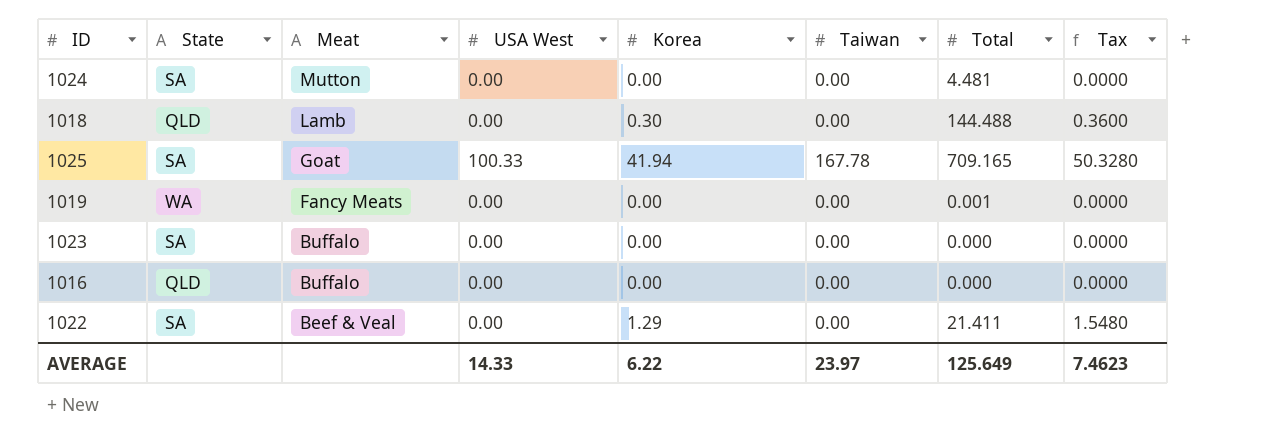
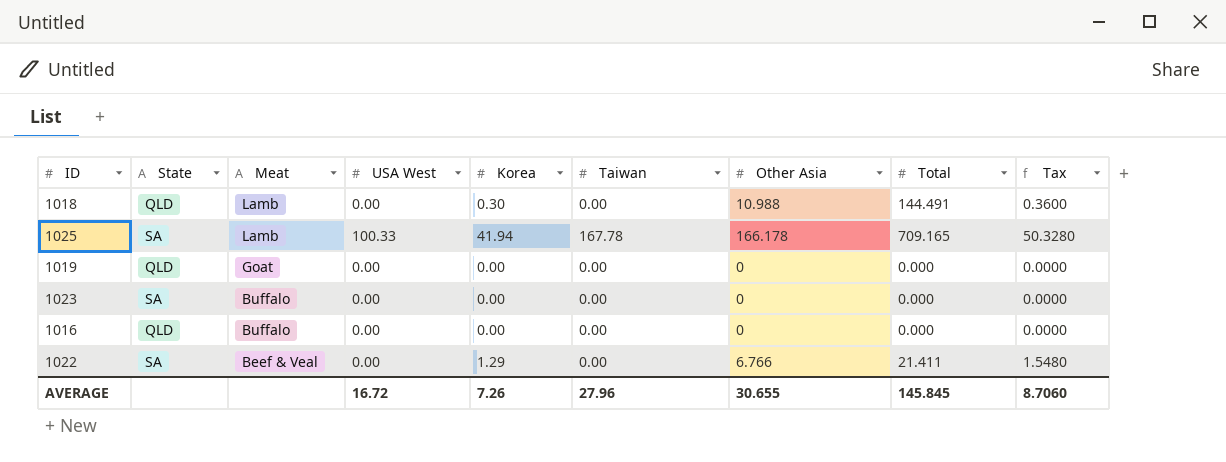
column Other Asia | position: none -> 7
row 1024: SA | Mutton | 0.00 | 0.00 | 0.00 | 4.481 | 0.0000 -> none
1018 | Total: 144.488 -> 144.491
1025 | Meat: Goat -> Lamb
1019 | State: WA -> QLD
1019 | Meat: Fancy Meats -> Goat
1019 | Total: 0.001 -> 0.000
AVERAGE | USA West: 14.33 -> 16.72
AVERAGE | Korea: 6.22 -> 7.26
AVERAGE | Taiwan: 23.97 -> 27.96
AVERAGE | Total: 125.649 -> 145.845
AVERAGE | Tax: 7.4623 -> 8.7060

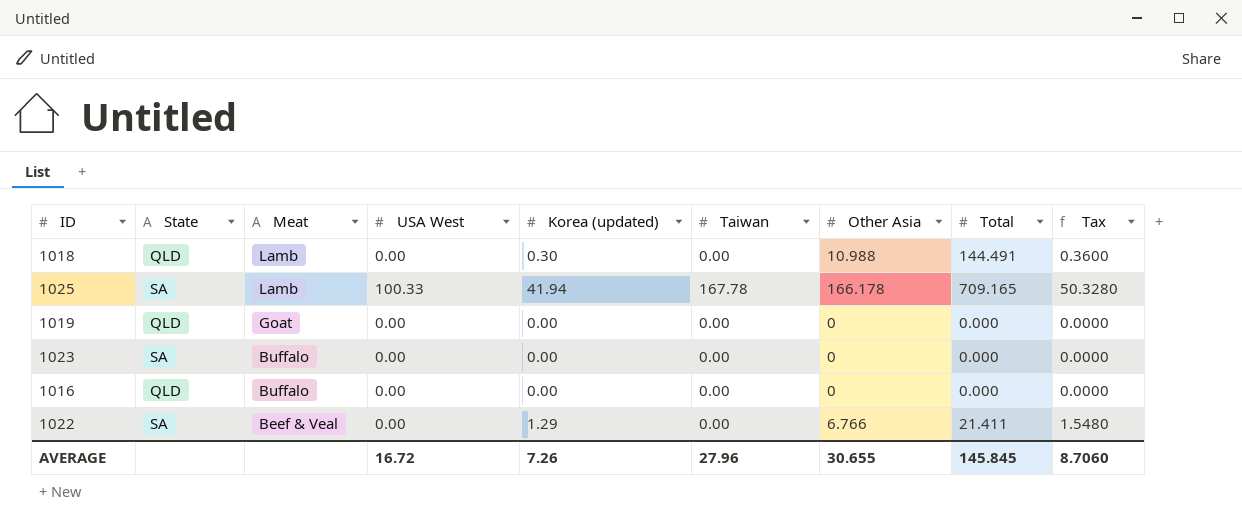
column name: Korea -> Korea (updated)

